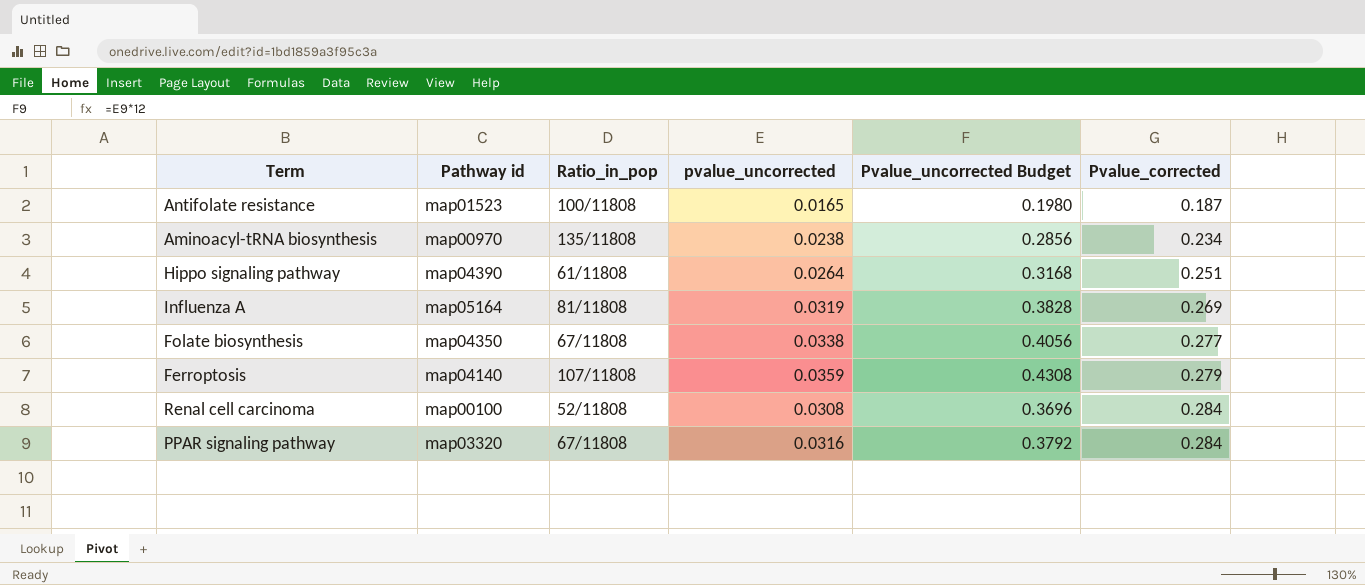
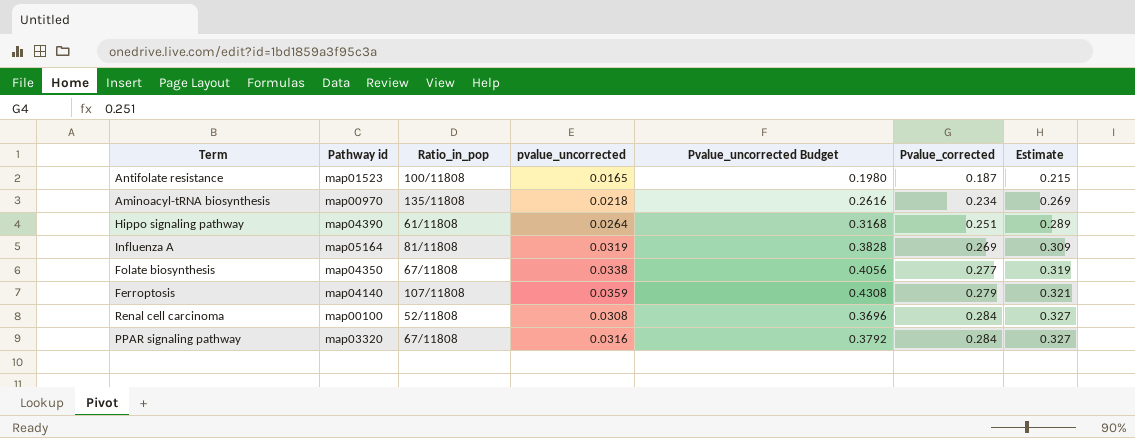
column Estimate | formula: none -> [Pvalue_corrected] * 1.15
Aminoacyl-tRNA biosynthesis | pvalue_uncorrected: 0.0238 -> 0.0218
Aminoacyl-tRNA biosynthesis | Pvalue_uncorrected Budget: 0.2856 -> 0.2616

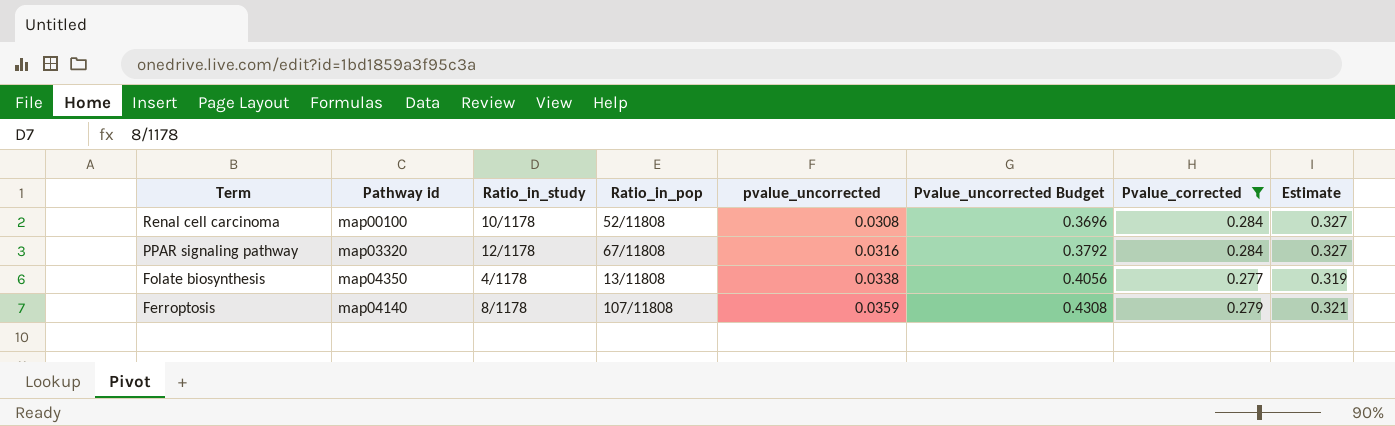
filter: none -> Pvalue_corrected >= 0.277
row order: Pvalue_corrected ascending -> Term descending
column Ratio_in_study | position: none -> 3
Folate biosynthesis | Ratio_in_pop: 67/11808 -> 13/11808

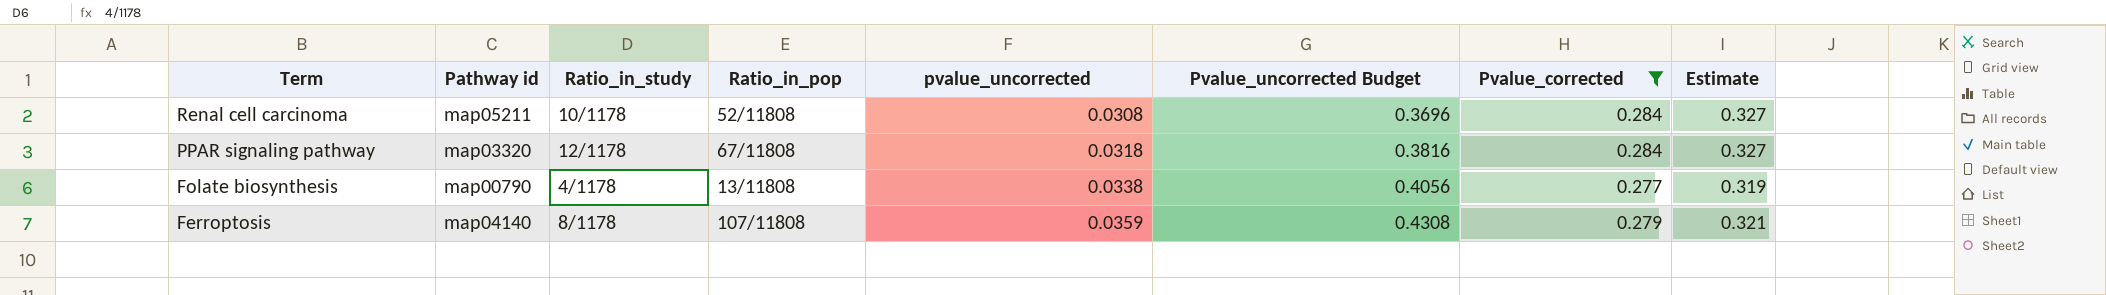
Renal cell carcinoma | Pathway id: map00100 -> map05211
PPAR signaling pathway | pvalue_uncorrected: 0.0316 -> 0.0318
PPAR signaling pathway | Pvalue_uncorrected Budget: 0.3792 -> 0.3816
Folate biosynthesis | Pathway id: map04350 -> map00790

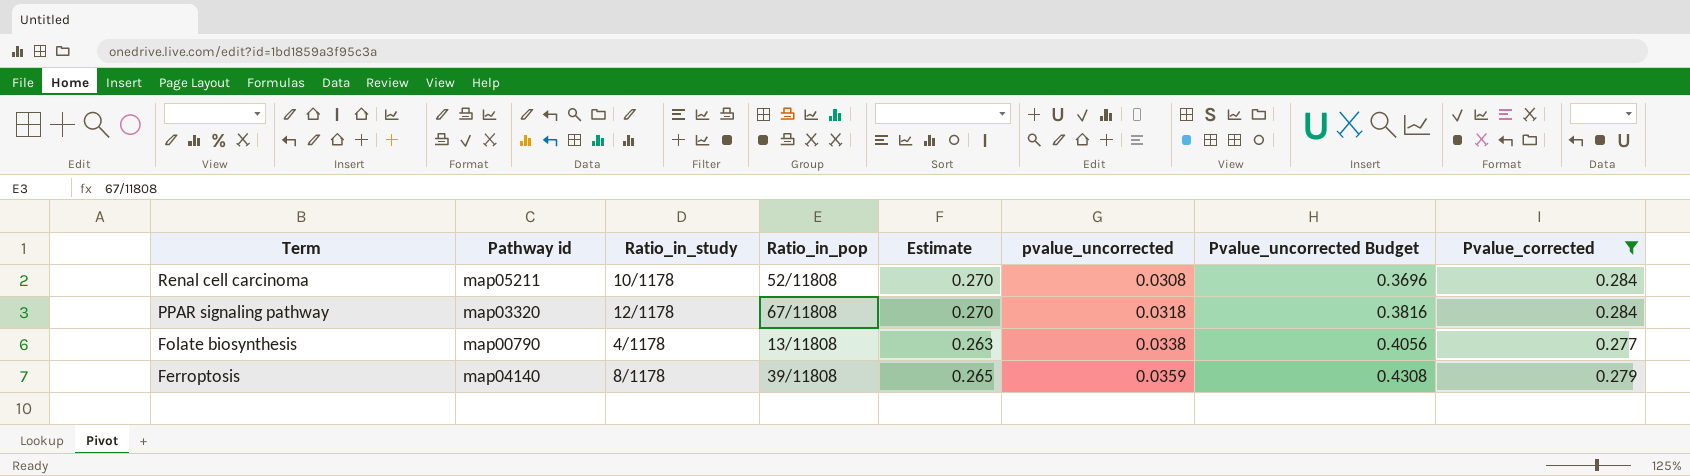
column Estimate | formula: [Pvalue_corrected] * 1.15 -> [Pvalue_corrected] * 0.95
column Estimate | position: 8 -> 5
Ferroptosis | Ratio_in_pop: 107/11808 -> 39/11808

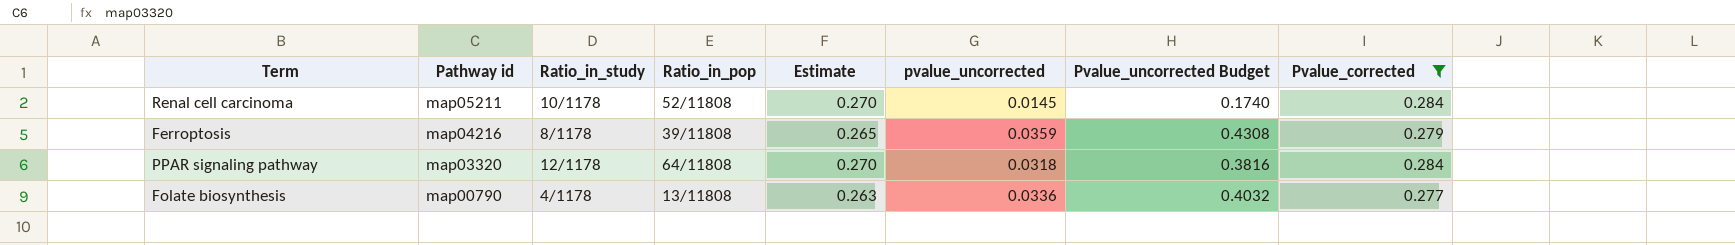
row order: Term descending -> Pathway id descending
Renal cell carcinoma | pvalue_uncorrected: 0.0308 -> 0.0145
Renal cell carcinoma | Pvalue_uncorrected Budget: 0.3696 -> 0.1740
Ferroptosis | Pathway id: map04140 -> map04216
PPAR signaling pathway | Ratio_in_pop: 67/11808 -> 64/11808
Folate biosynthesis | pvalue_uncorrected: 0.0338 -> 0.0336
Folate biosynthesis | Pvalue_uncorrected Budget: 0.4056 -> 0.4032

